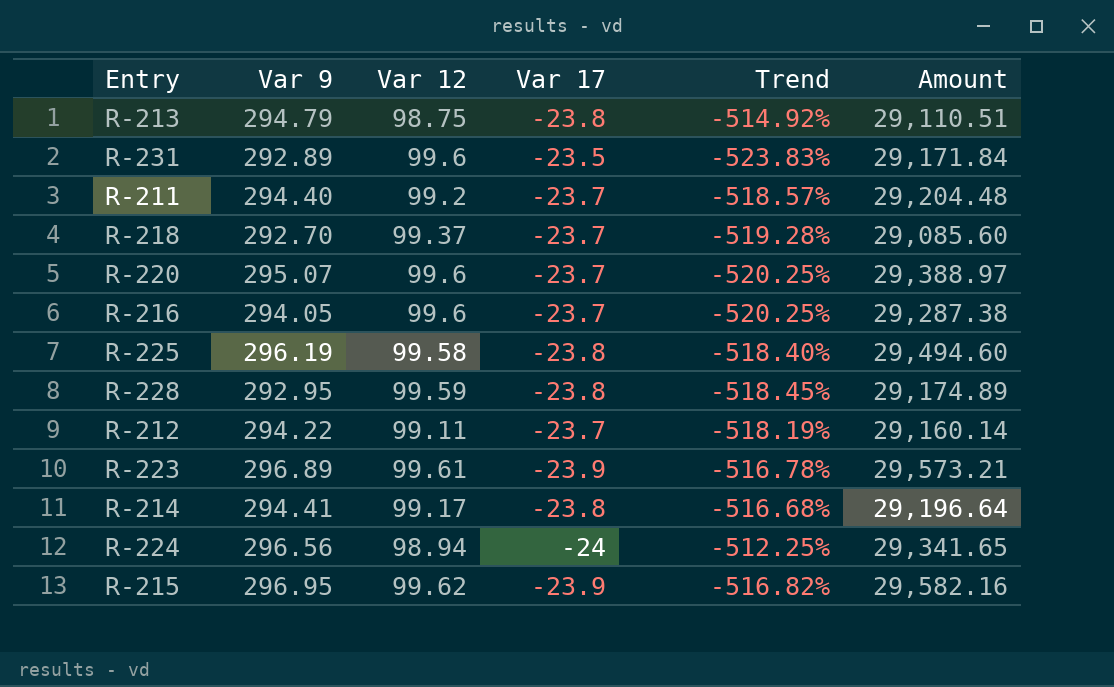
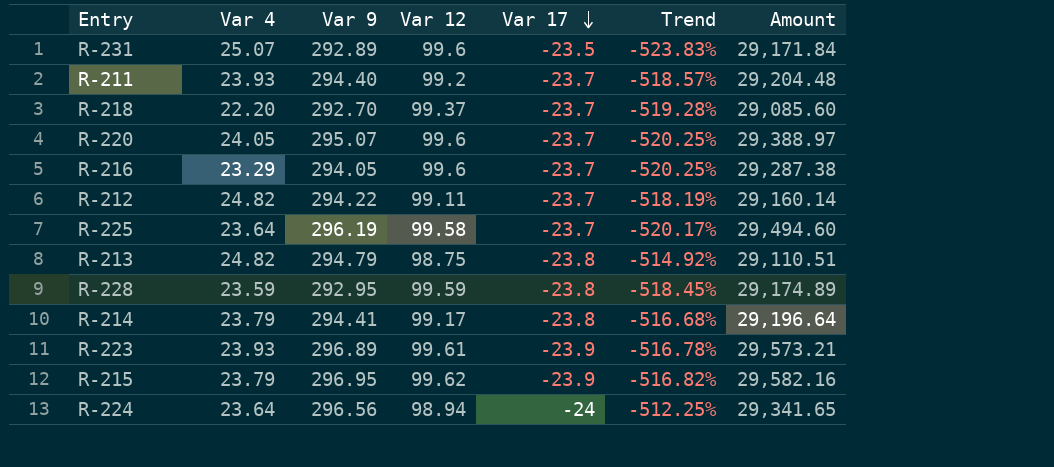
row order: none -> Var 17 descending
column Var 4 | position: none -> 2
R-225 | Var 17: -23.8 -> -23.7
R-225 | Trend: -518.40% -> -520.17%

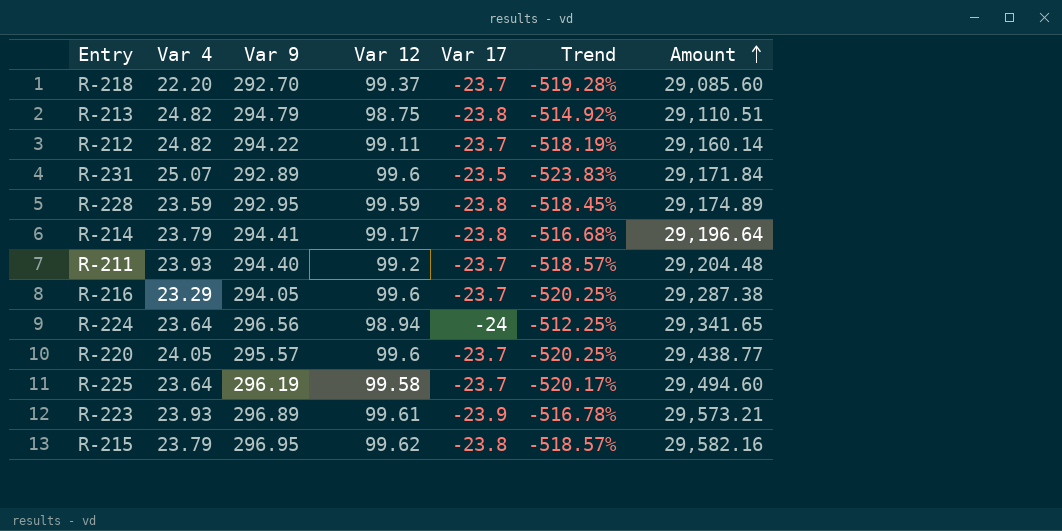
row order: Var 17 descending -> Amount ascending
R-220 | Var 9: 295.07 -> 295.57
R-220 | Amount: 29,388.97 -> 29,438.77
R-215 | Var 17: -23.9 -> -23.8
R-215 | Trend: -516.82% -> -518.57%

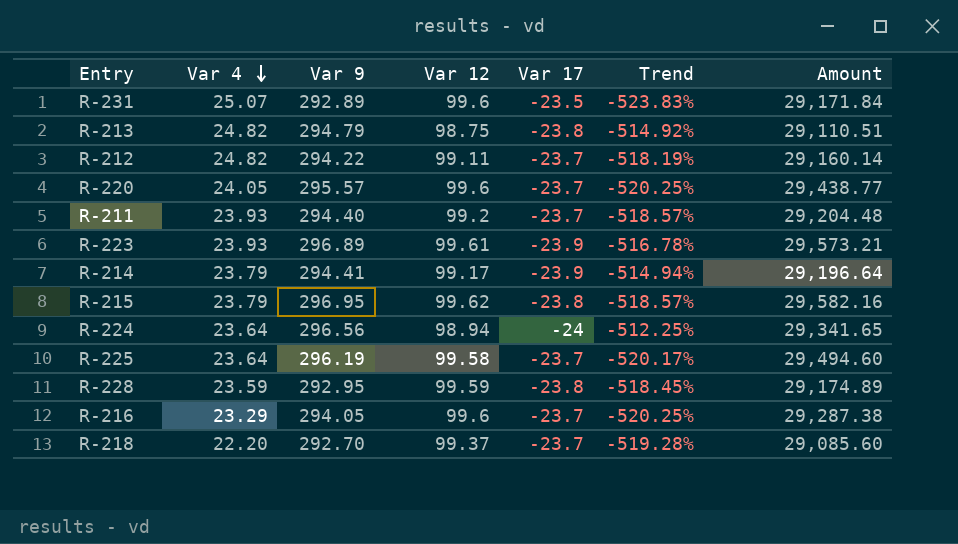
row order: Amount ascending -> Var 4 descending
R-214 | Var 17: -23.8 -> -23.9
R-214 | Trend: -516.68% -> -514.94%

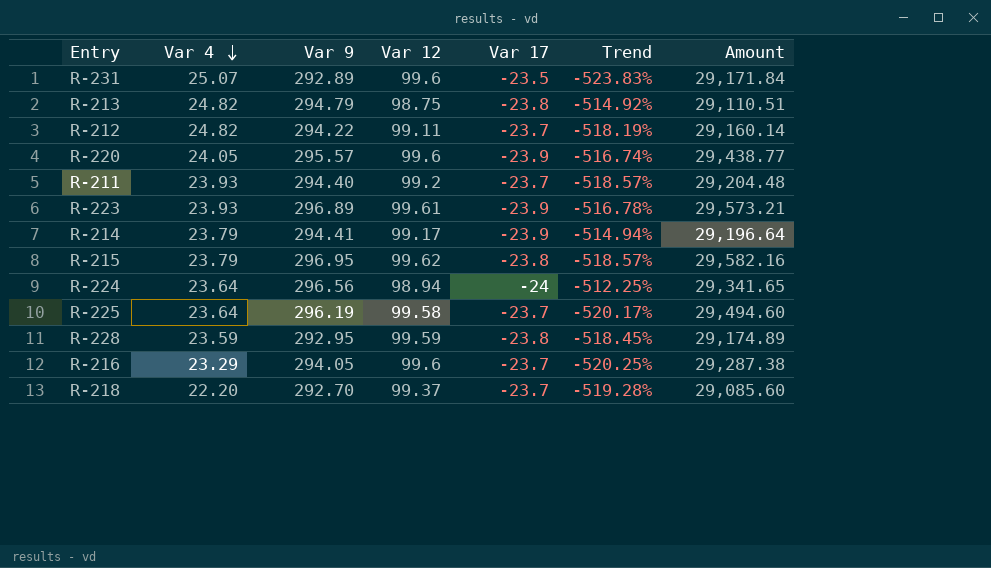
R-220 | Var 17: -23.7 -> -23.9
R-220 | Trend: -520.25% -> -516.74%

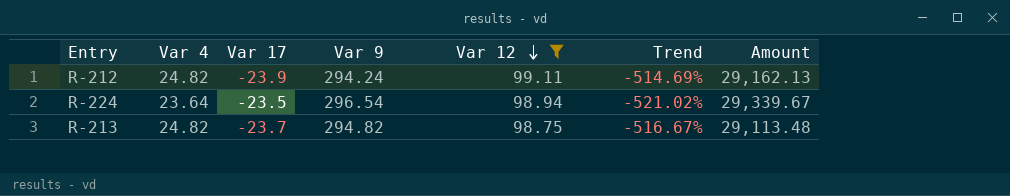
filter: none -> Var 12 <= 99.11
row order: Var 4 descending -> Var 12 descending
column Var 17 | position: 5 -> 3
R-212 | Var 17: -23.7 -> -23.9
R-212 | Var 9: 294.22 -> 294.24
R-212 | Trend: -518.19% -> -514.69%
R-212 | Amount: 29,160.14 -> 29,162.13
R-224 | Var 17: -24 -> -23.5
R-224 | Var 9: 296.56 -> 296.54
R-224 | Trend: -512.25% -> -521.02%
R-224 | Amount: 29,341.65 -> 29,339.67
R-213 | Var 17: -23.8 -> -23.7
R-213 | Var 9: 294.79 -> 294.82
R-213 | Trend: -514.92% -> -516.67%
R-213 | Amount: 29,110.51 -> 29,113.48

